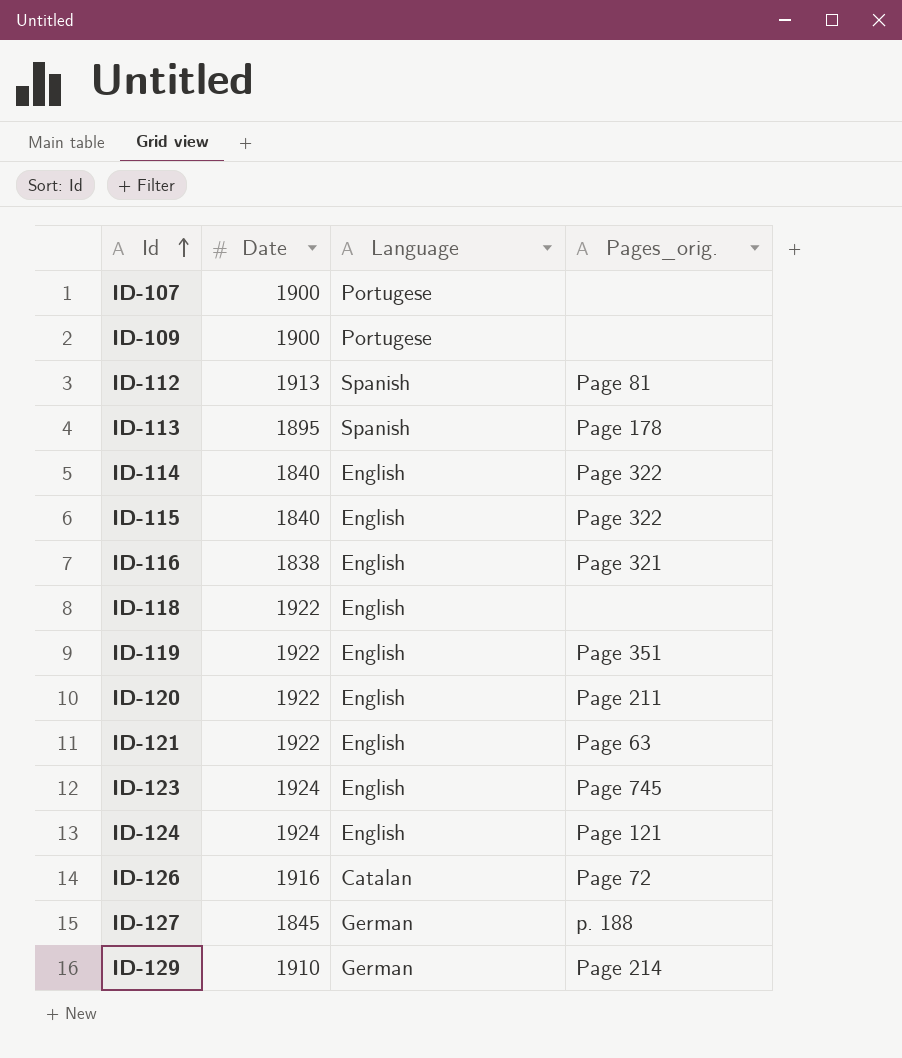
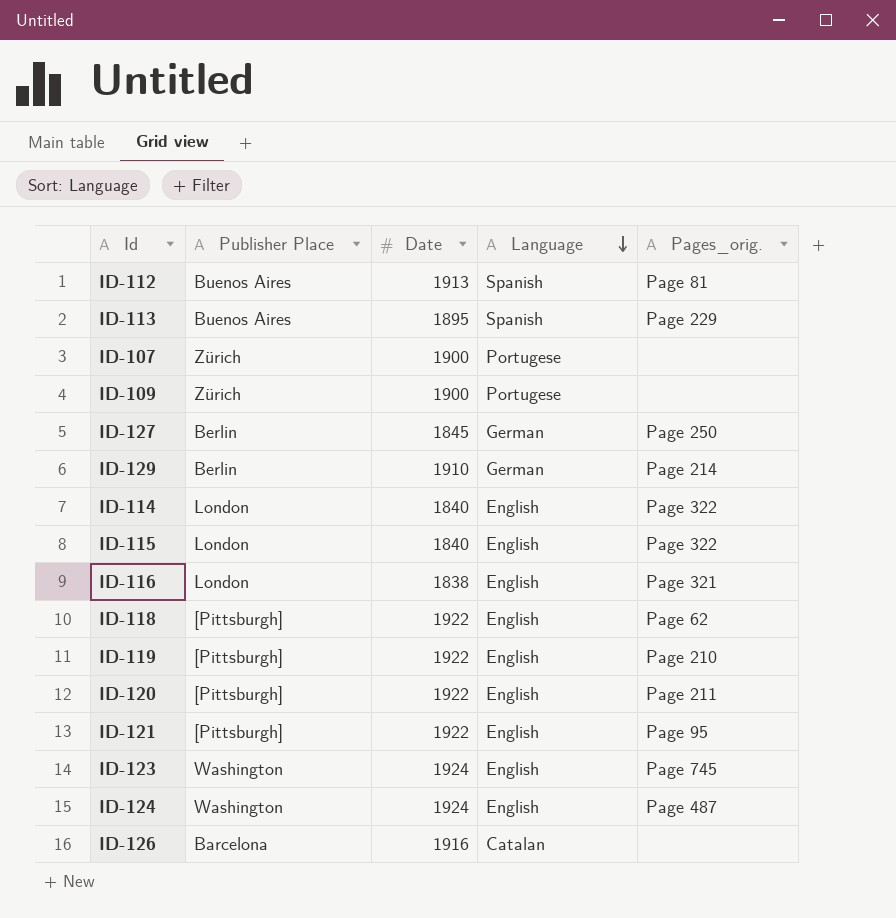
row order: Id ascending -> Language descending
column Publisher Place | position: none -> 2
ID-113 | Pages_orig.: Page 178 -> Page 229
ID-127 | Pages_orig.: p. 188 -> Page 250
ID-118 | Pages_orig.: none -> Page 62
ID-119 | Pages_orig.: Page 351 -> Page 210
ID-121 | Pages_orig.: Page 63 -> Page 95
ID-124 | Pages_orig.: Page 121 -> Page 487
ID-126 | Pages_orig.: Page 72 -> none

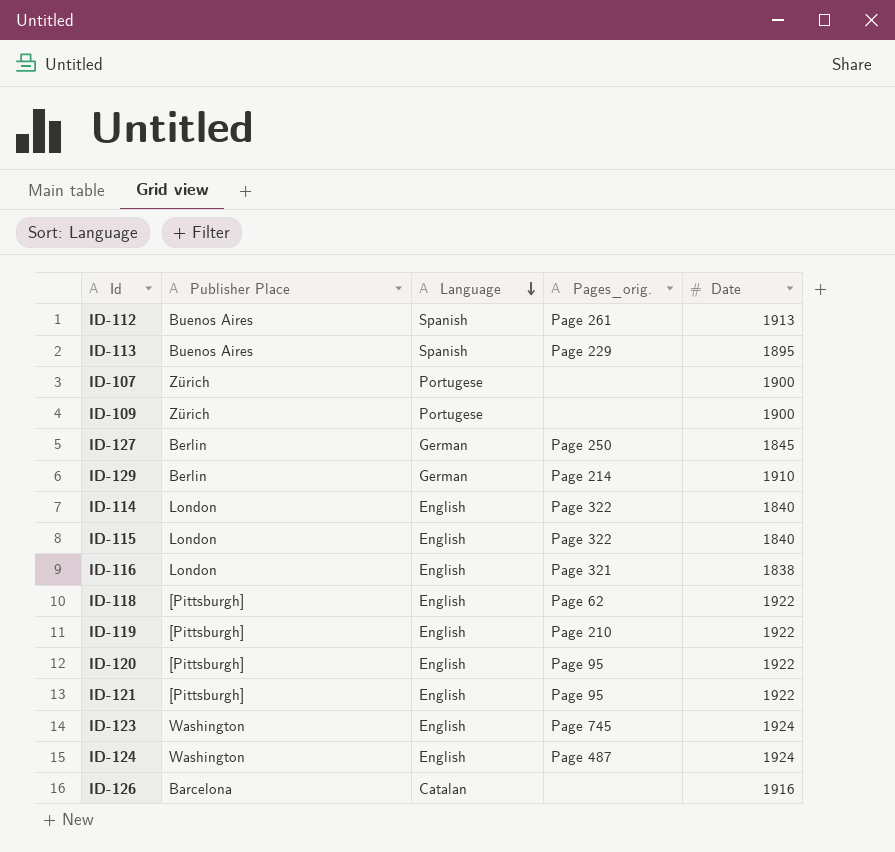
column Date | position: 3 -> 5
ID-112 | Pages_orig.: Page 81 -> Page 261
ID-120 | Pages_orig.: Page 211 -> Page 95

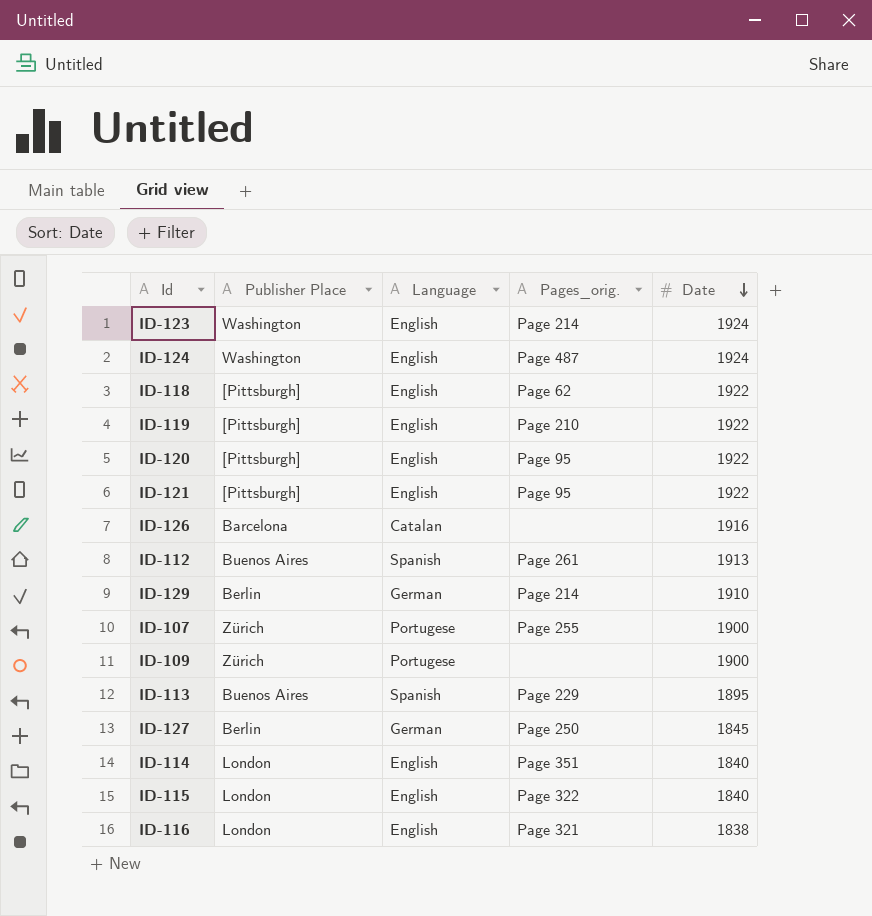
row order: Language descending -> Date descending
ID-123 | Pages_orig.: Page 745 -> Page 214
ID-107 | Pages_orig.: none -> Page 255
ID-114 | Pages_orig.: Page 322 -> Page 351

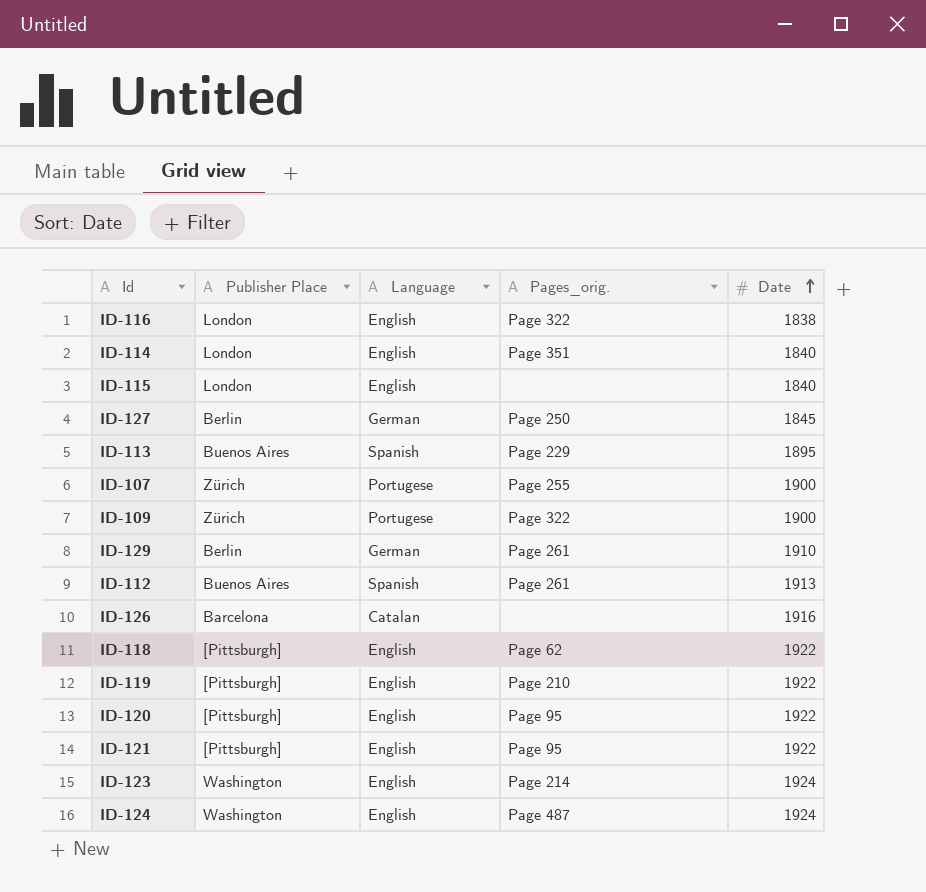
row order: Date descending -> Date ascending
ID-116 | Pages_orig.: Page 321 -> Page 322
ID-115 | Pages_orig.: Page 322 -> none
ID-109 | Pages_orig.: none -> Page 322
ID-129 | Pages_orig.: Page 214 -> Page 261

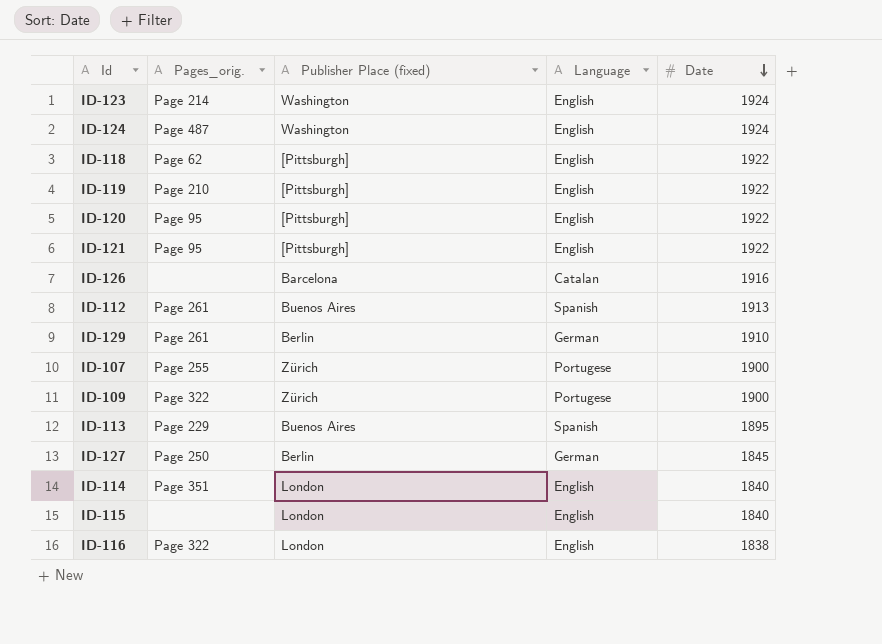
row order: Date ascending -> Date descending
column Pages_orig. | position: 4 -> 2
column name: Publisher Place -> Publisher Place (fixed)

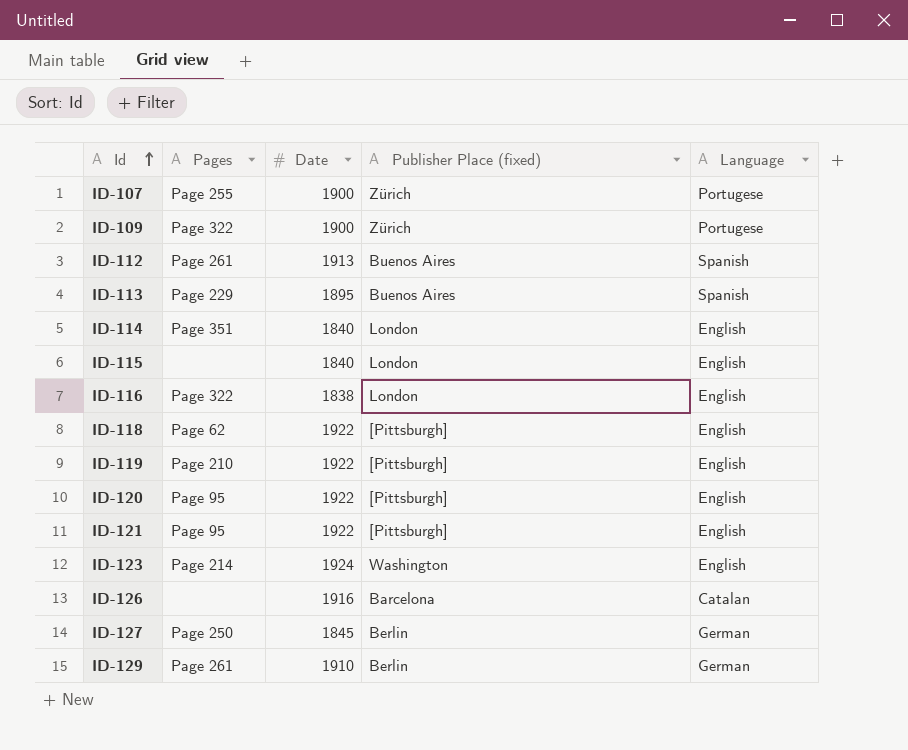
row order: Date descending -> Id ascending
column name: Pages_orig. -> Pages
column Date | position: 5 -> 3
row ID-124: Page 487 | Washington | English | 1924 -> none

